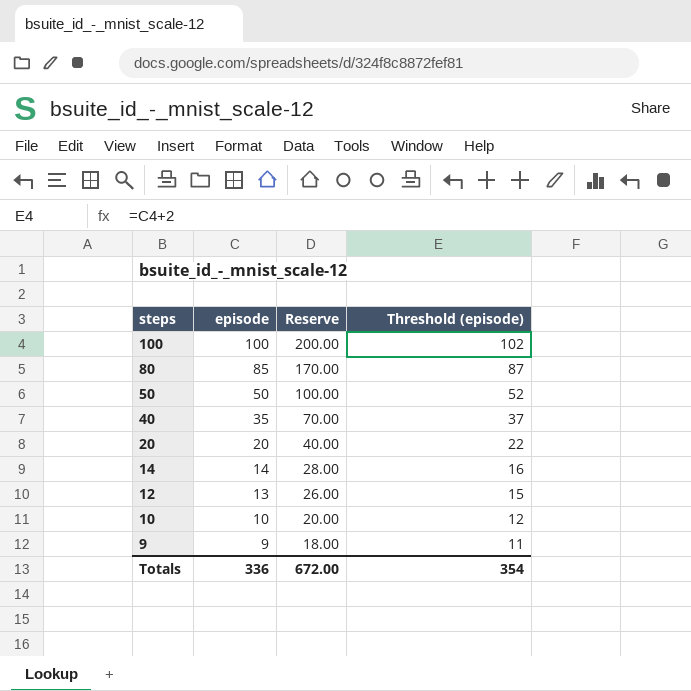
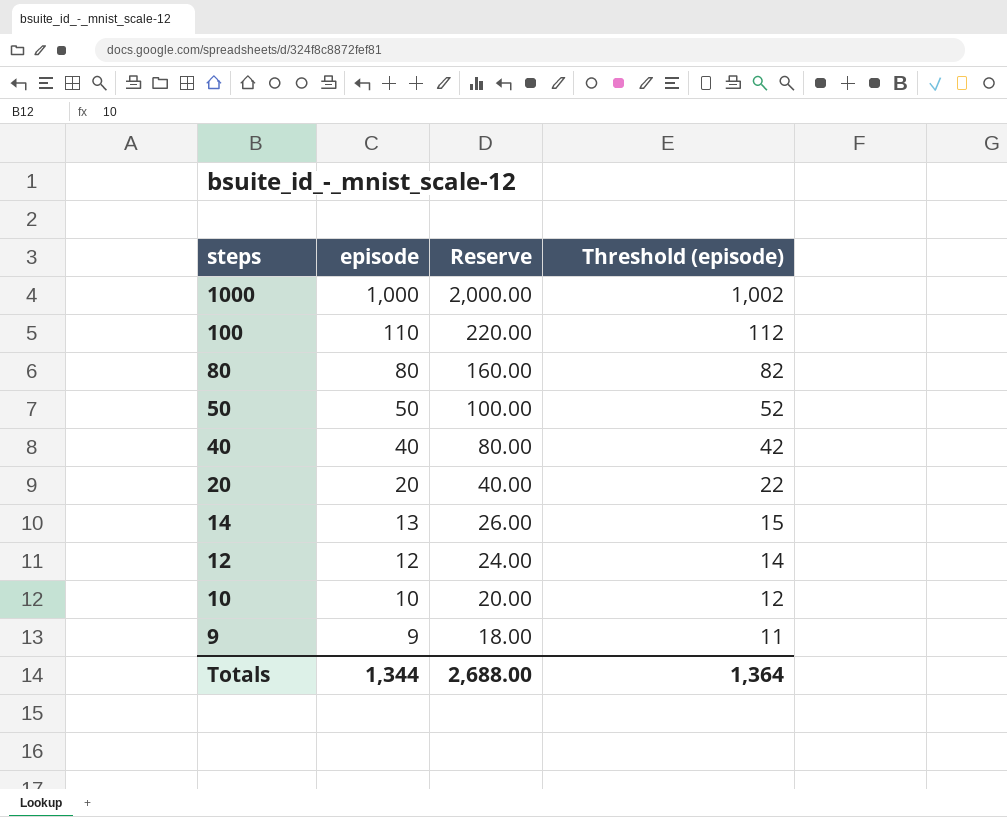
row 1000: none -> 1,000 | 2,000.00 | 1,002
100 | episode: 100 -> 110
100 | Reserve: 200.00 -> 220.00
100 | Threshold (episode): 102 -> 112
80 | episode: 85 -> 80
80 | Reserve: 170.00 -> 160.00
80 | Threshold (episode): 87 -> 82
40 | episode: 35 -> 40
40 | Reserve: 70.00 -> 80.00
40 | Threshold (episode): 37 -> 42
14 | episode: 14 -> 13
14 | Reserve: 28.00 -> 26.00
14 | Threshold (episode): 16 -> 15
12 | episode: 13 -> 12
12 | Reserve: 26.00 -> 24.00
12 | Threshold (episode): 15 -> 14
Totals | episode: 336 -> 1,344
Totals | Reserve: 672.00 -> 2,688.00
Totals | Threshold (episode): 354 -> 1,364

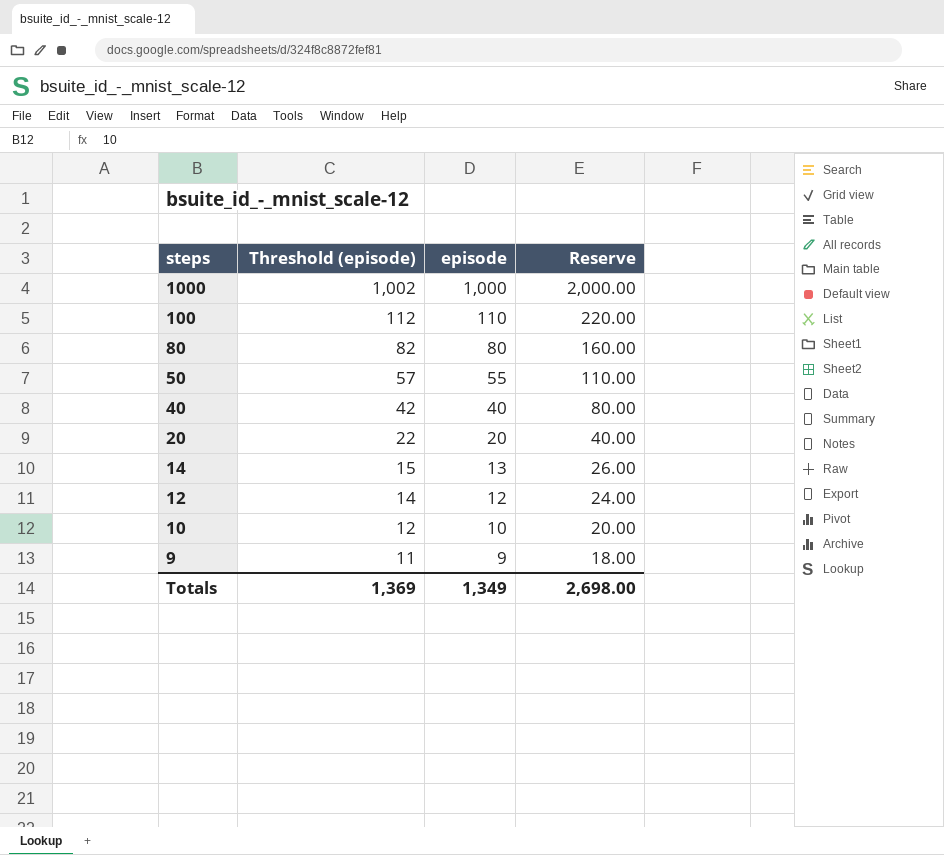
column Threshold (episode) | position: 4 -> 2
50 | Threshold (episode): 52 -> 57
50 | episode: 50 -> 55
50 | Reserve: 100.00 -> 110.00
Totals | Threshold (episode): 1,364 -> 1,369
Totals | episode: 1,344 -> 1,349
Totals | Reserve: 2,688.00 -> 2,698.00

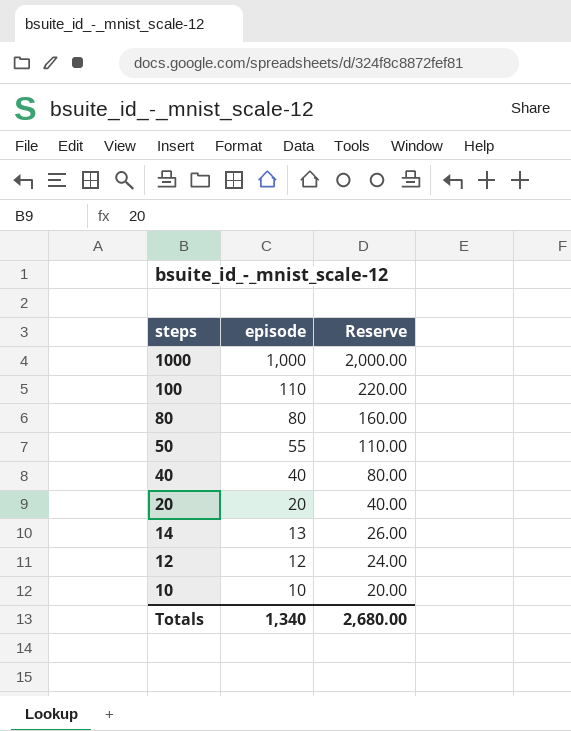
column Threshold (episode) | formula: [episode] + 2 -> none
row 9: 11 | 9 | 18.00 -> none
Totals | episode: 1,349 -> 1,340
Totals | Reserve: 2,698.00 -> 2,680.00

